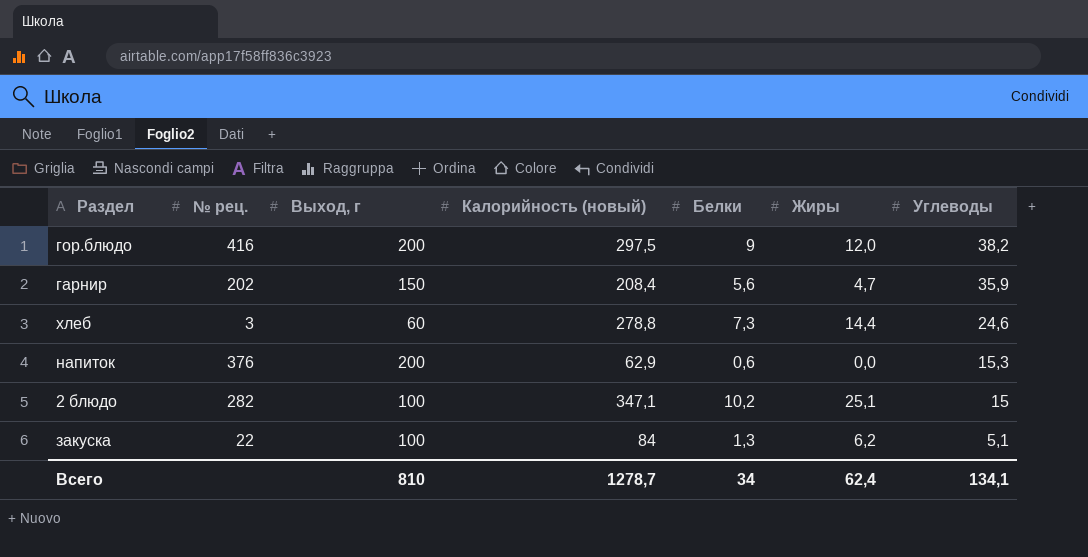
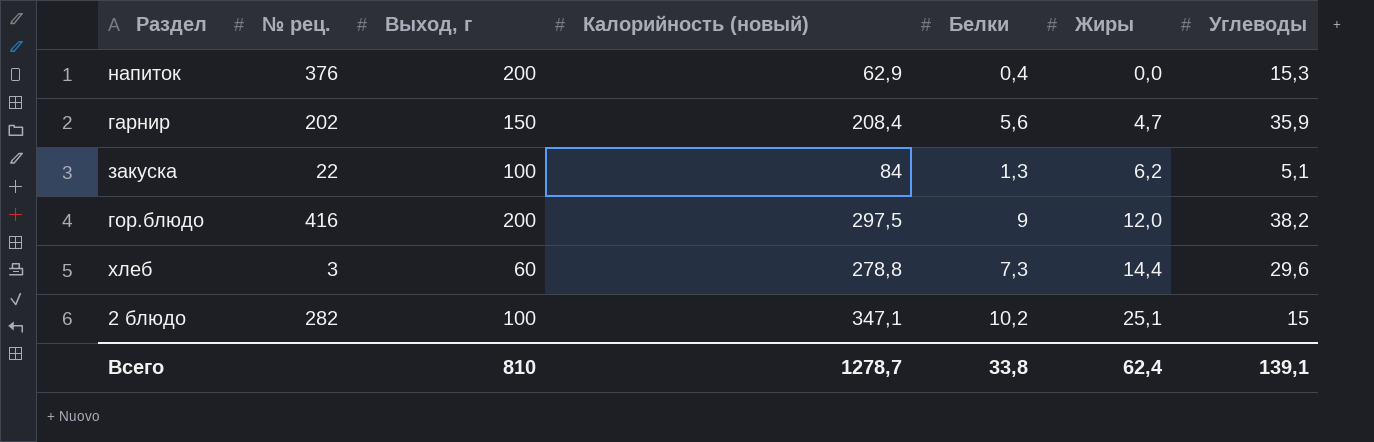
row order: Углеводы descending -> Жиры ascending
напиток | Белки: 0,6 -> 0,4
хлеб | Углеводы: 24,6 -> 29,6
Всего | Белки: 34 -> 33,8
Всего | Углеводы: 134,1 -> 139,1

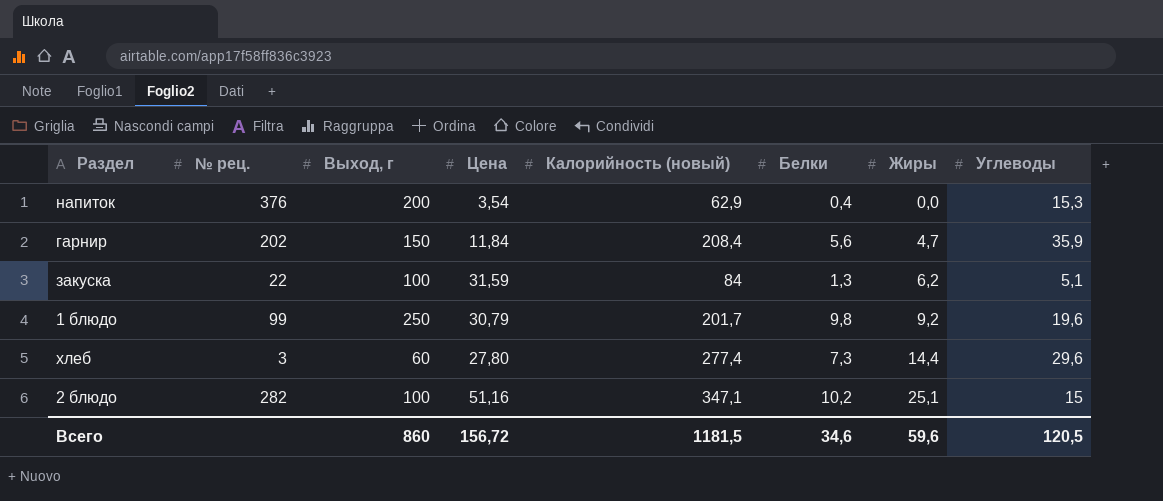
column Цена | position: none -> 4
row гор.блюдо: 416 | 200 | 297,5 | 9 | 12,0 | 38,2 -> none
row 1 блюдо: none -> 99 | 250 | 30,79 | 201,7 | 9,8 | 9,2 | 19,6
хлеб | Калорийность (новый): 278,8 -> 277,4
Всего | Выход, г: 810 -> 860
Всего | Калорийность (новый): 1278,7 -> 1181,5
Всего | Белки: 33,8 -> 34,6
Всего | Жиры: 62,4 -> 59,6
Всего | Углеводы: 139,1 -> 120,5

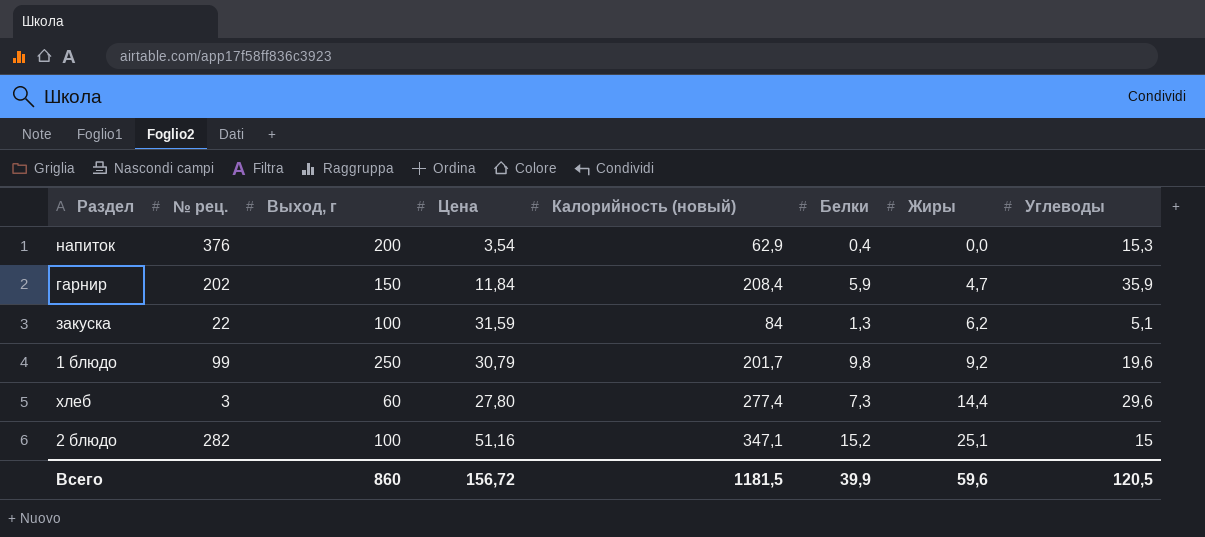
гарнир | Белки: 5,6 -> 5,9
2 блюдо | Белки: 10,2 -> 15,2
Всего | Белки: 34,6 -> 39,9

